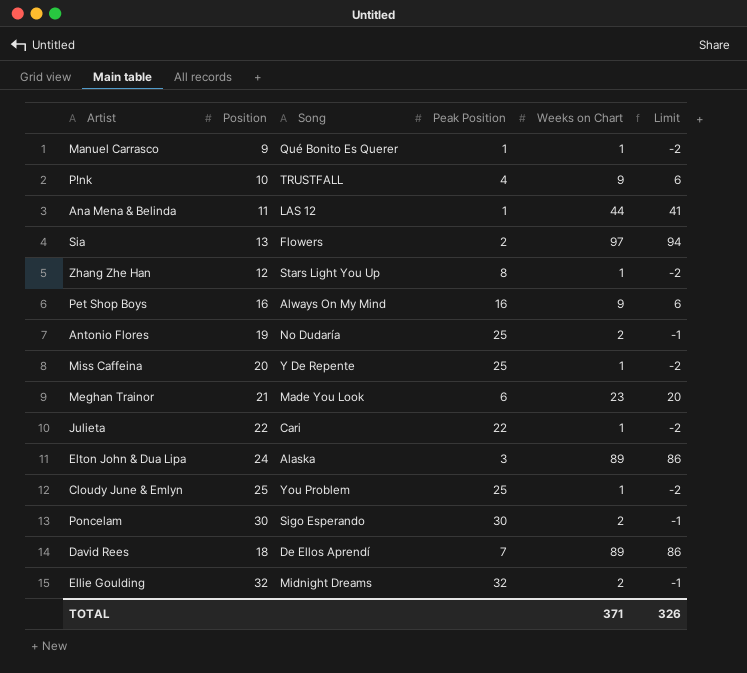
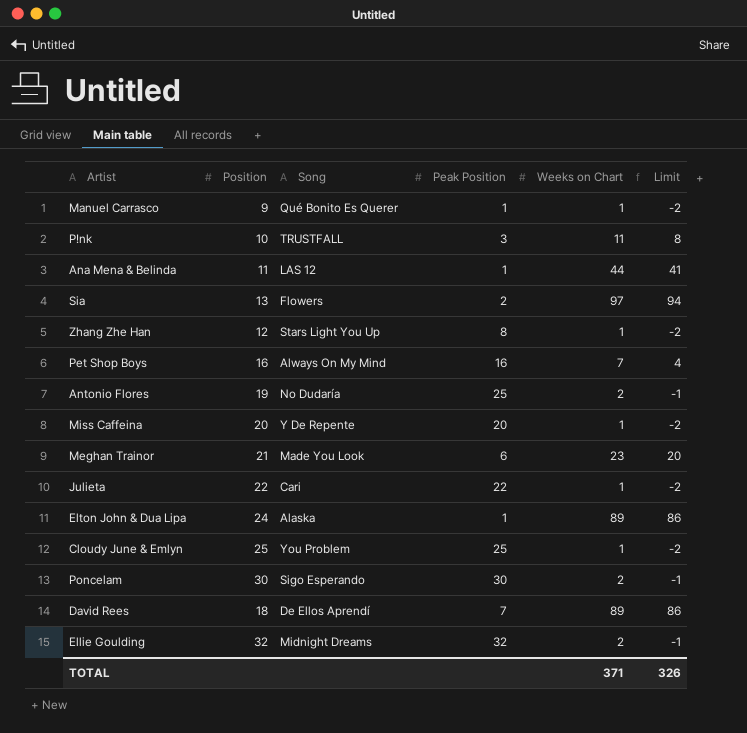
P!nk | Peak Position: 4 -> 3
P!nk | Weeks on Chart: 9 -> 11
P!nk | Limit: 6 -> 8
Pet Shop Boys | Weeks on Chart: 9 -> 7
Pet Shop Boys | Limit: 6 -> 4
Miss Caffeina | Peak Position: 25 -> 20
Elton John & Dua Lipa | Peak Position: 3 -> 1

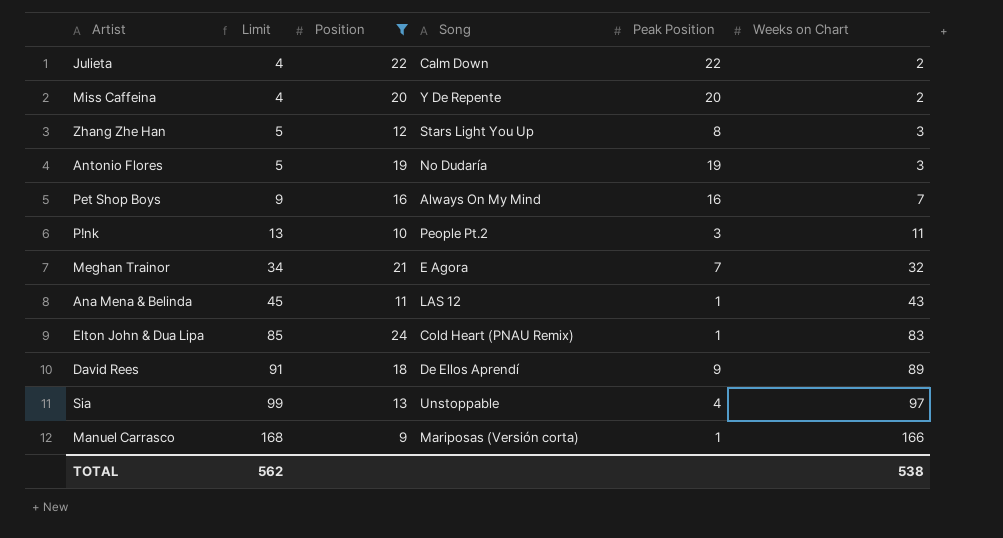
filter: none -> Position <= 24
row order: none -> Limit ascending
column Limit | formula: [Weeks on Chart] - 3 -> [Weeks on Chart] + 2
column Limit | position: 6 -> 2
Julieta | Song: Cari -> Calm Down
Julieta | Weeks on Chart: 1 -> 2
Miss Caffeina | Weeks on Chart: 1 -> 2
Zhang Zhe Han | Weeks on Chart: 1 -> 3
Antonio Flores | Peak Position: 25 -> 19
Antonio Flores | Weeks on Chart: 2 -> 3
P!nk | Song: TRUSTFALL -> People Pt.2
Meghan Trainor | Song: Made You Look -> E Agora
Meghan Trainor | Peak Position: 6 -> 7
Meghan Trainor | Weeks on Chart: 23 -> 32
Ana Mena & Belinda | Weeks on Chart: 44 -> 43
Elton John & Dua Lipa | Song: Alaska -> Cold Heart (PNAU Remix)
Elton John & Dua Lipa | Weeks on Chart: 89 -> 83
David Rees | Peak Position: 7 -> 9
Sia | Song: Flowers -> Unstoppable
Sia | Peak Position: 2 -> 4
Manuel Carrasco | Song: Qué Bonito Es Querer -> Mariposas (Versión corta)
Manuel Carrasco | Weeks on Chart: 1 -> 166
TOTAL | Limit: 326 -> 562
TOTAL | Weeks on Chart: 371 -> 538

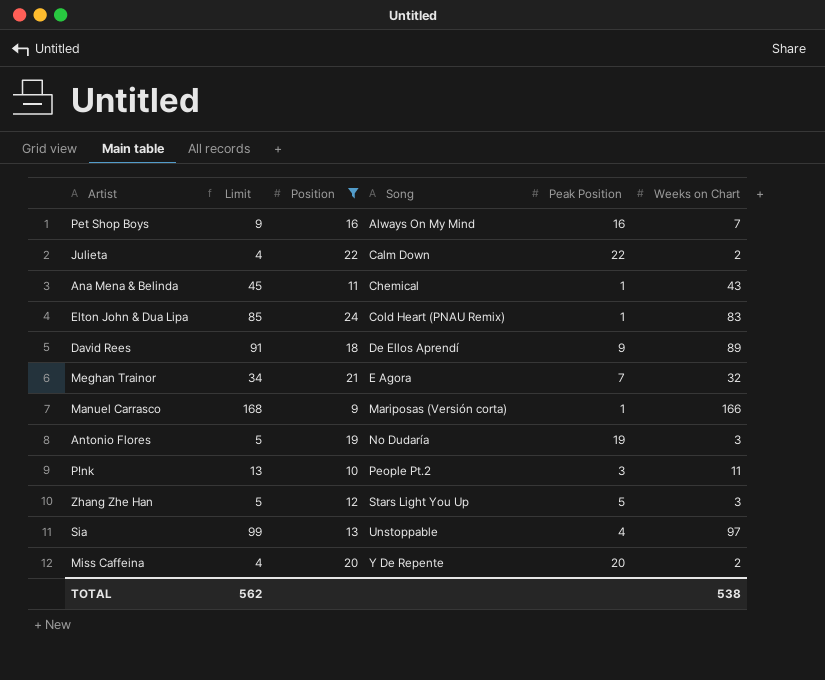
row order: Limit ascending -> Song ascending
Ana Mena & Belinda | Song: LAS 12 -> Chemical
Zhang Zhe Han | Peak Position: 8 -> 5

